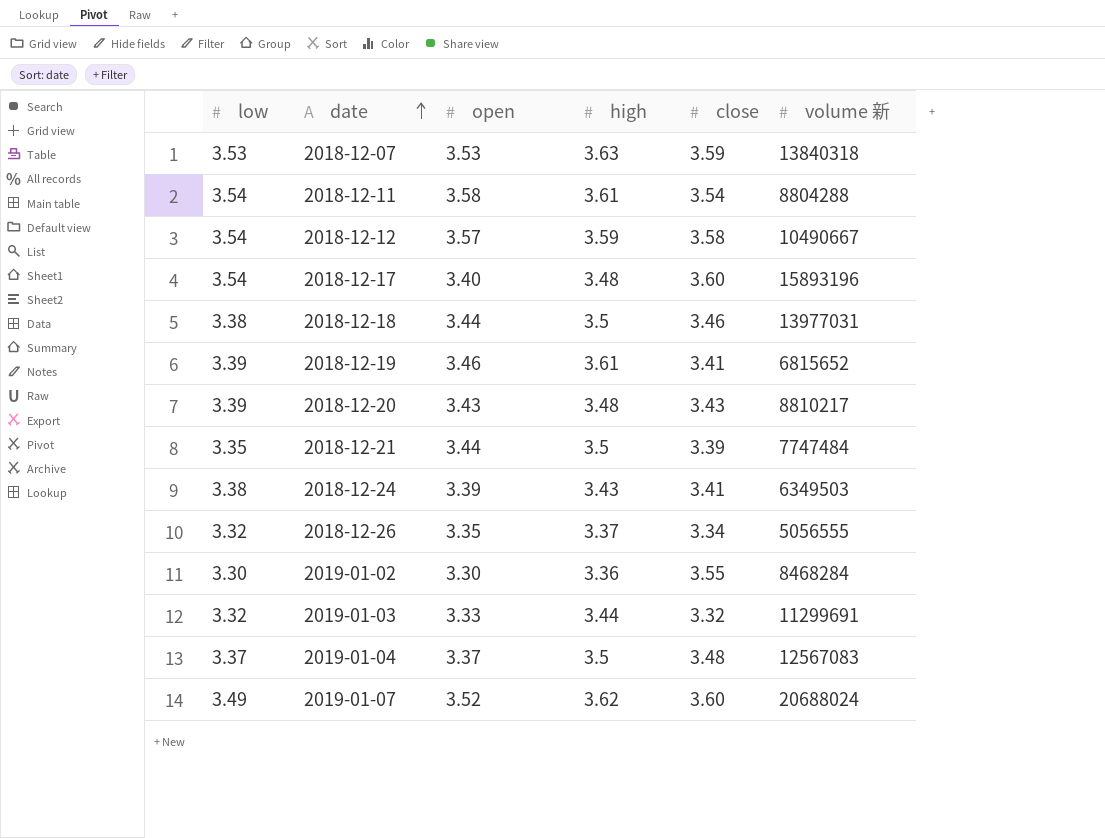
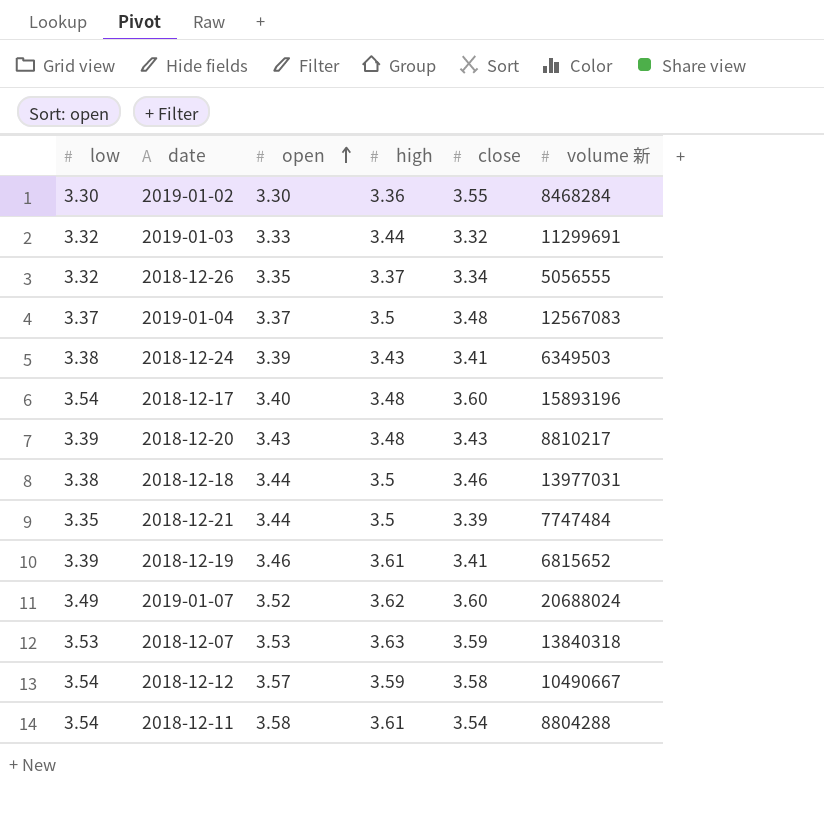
row order: date ascending -> open ascending

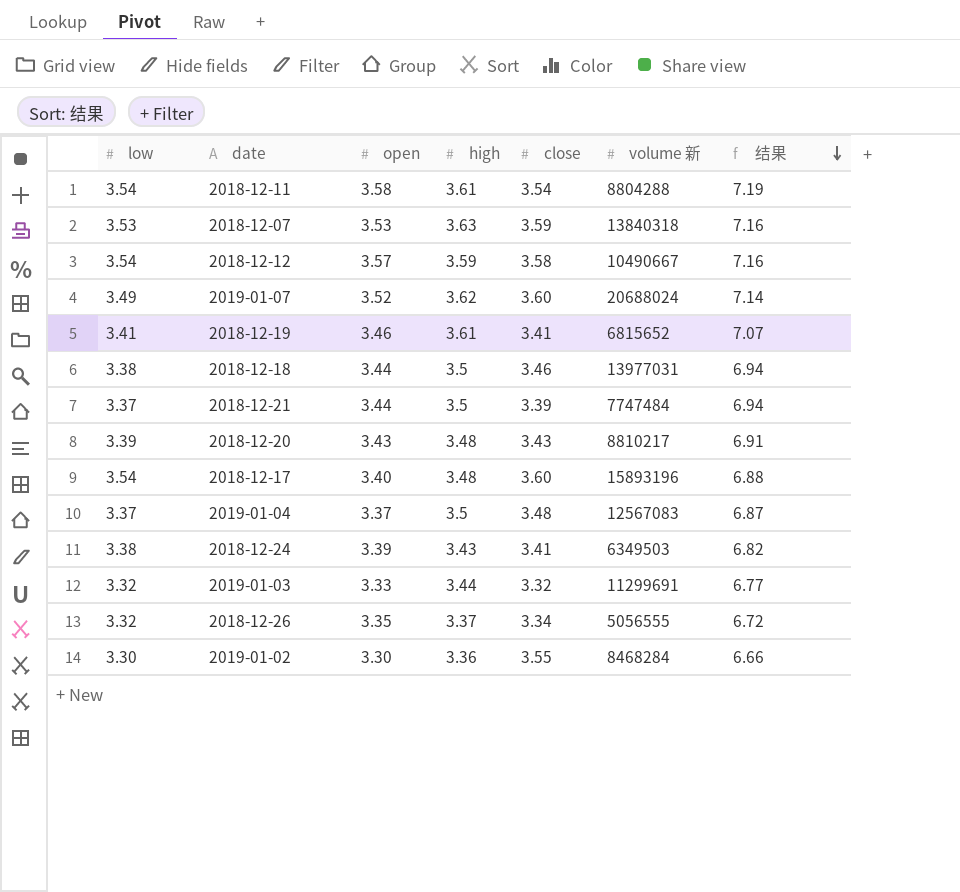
row order: open ascending -> 结果 descending
column 结果 | formula: none -> [open] + [high]
2018-12-19 | low: 3.39 -> 3.41
2018-12-21 | low: 3.35 -> 3.37

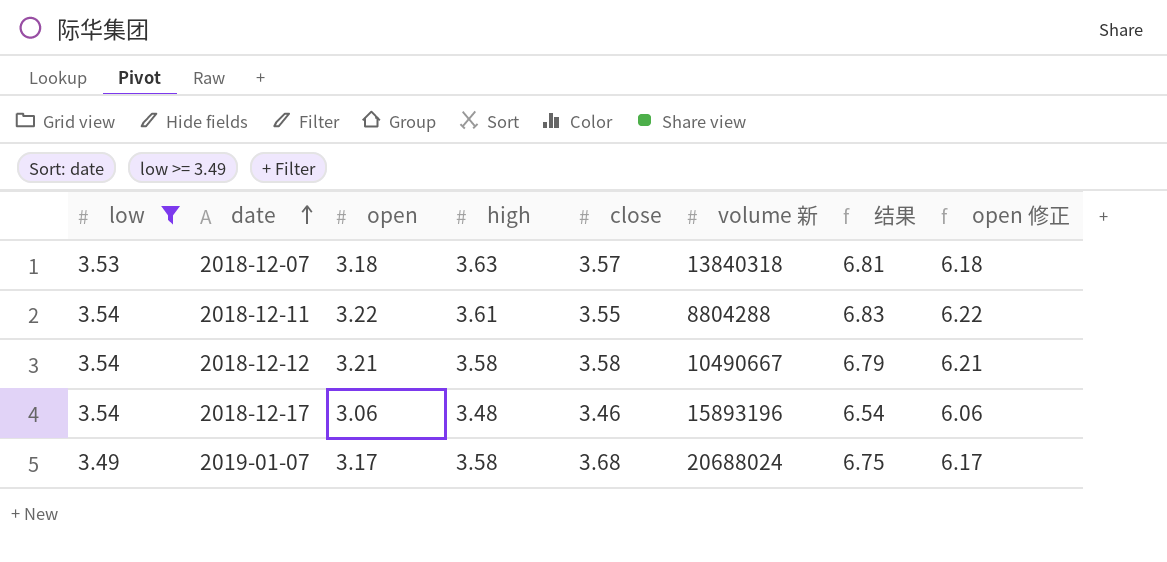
filter: none -> low >= 3.49
row order: 结果 descending -> date ascending
column open 修正 | formula: none -> [open] + 3
2018-12-07 | open: 3.53 -> 3.18
2018-12-07 | close: 3.59 -> 3.57
2018-12-07 | 结果: 7.16 -> 6.81
2018-12-11 | open: 3.58 -> 3.22
2018-12-11 | close: 3.54 -> 3.55
2018-12-11 | 结果: 7.19 -> 6.83
2018-12-12 | open: 3.57 -> 3.21
2018-12-12 | high: 3.59 -> 3.58
2018-12-12 | 结果: 7.16 -> 6.79
2018-12-17 | open: 3.40 -> 3.06
2018-12-17 | close: 3.60 -> 3.46
2018-12-17 | 结果: 6.88 -> 6.54
2019-01-07 | open: 3.52 -> 3.17
2019-01-07 | high: 3.62 -> 3.58
2019-01-07 | close: 3.60 -> 3.68
2019-01-07 | 结果: 7.14 -> 6.75

